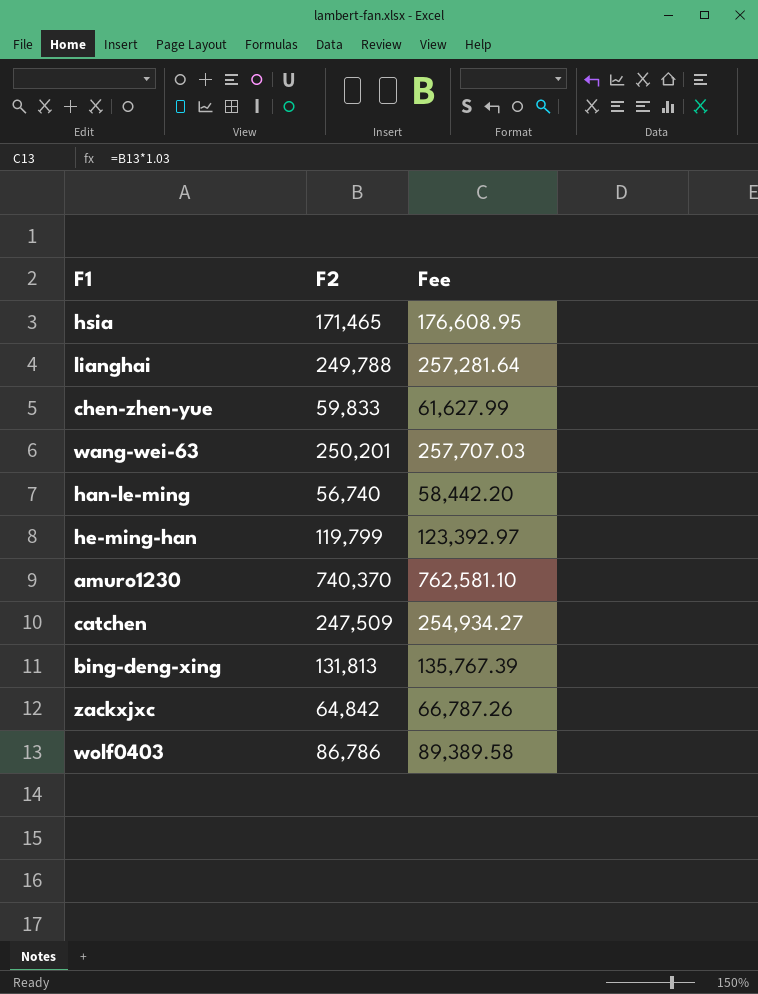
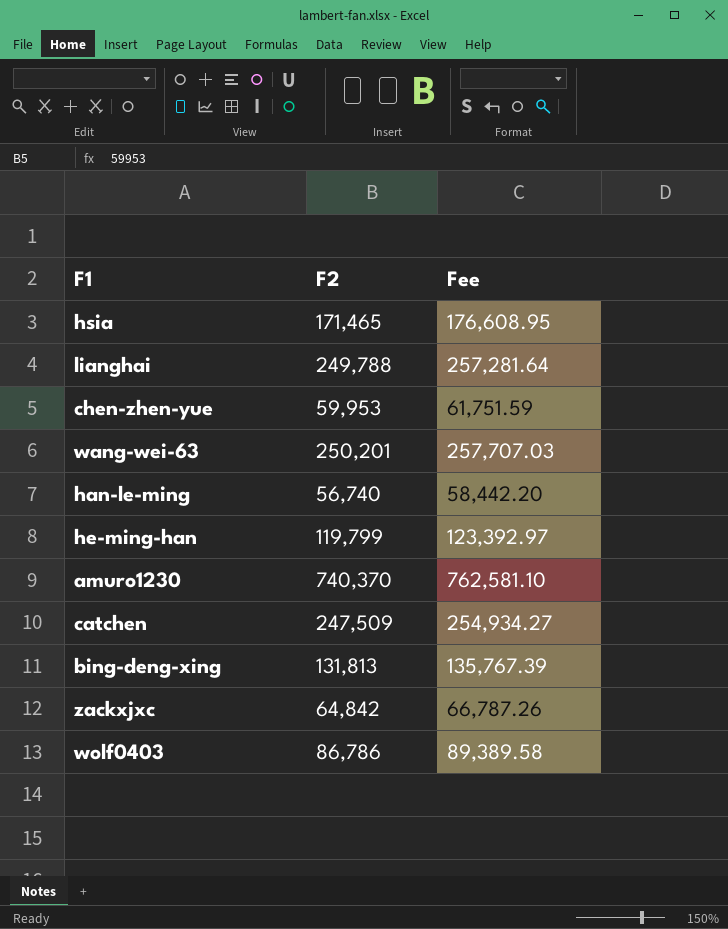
chen-zhen-yue | F2: 59,833 -> 59,953
chen-zhen-yue | Fee: 61,627.99 -> 61,751.59

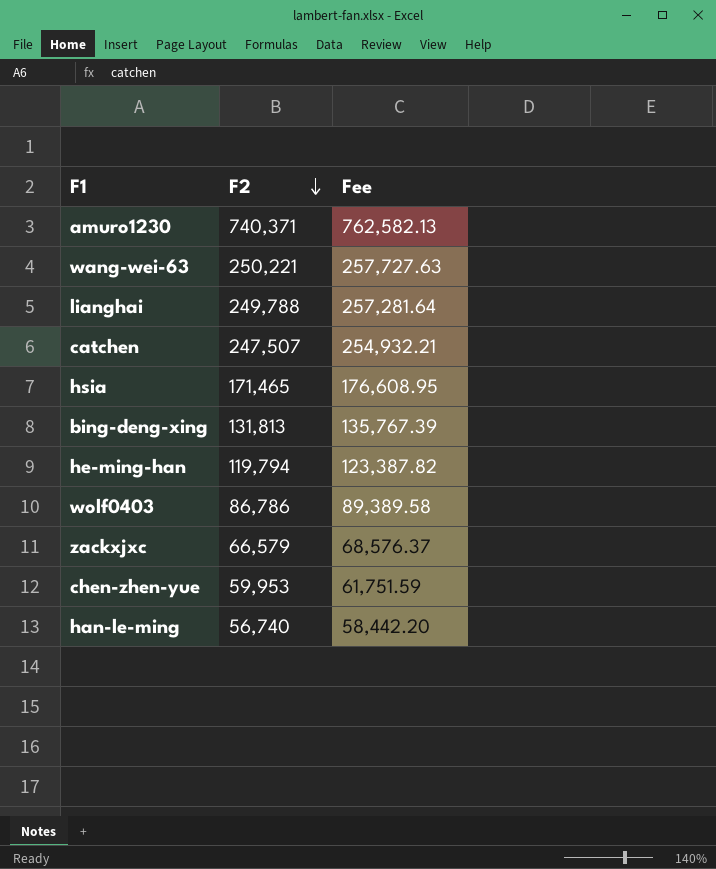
row order: none -> F2 descending
amuro1230 | F2: 740,370 -> 740,371
amuro1230 | Fee: 762,581.10 -> 762,582.13
wang-wei-63 | F2: 250,201 -> 250,221
wang-wei-63 | Fee: 257,707.03 -> 257,727.63
catchen | F2: 247,509 -> 247,507
catchen | Fee: 254,934.27 -> 254,932.21
he-ming-han | F2: 119,799 -> 119,794
he-ming-han | Fee: 123,392.97 -> 123,387.82
zackxjxc | F2: 64,842 -> 66,579
zackxjxc | Fee: 66,787.26 -> 68,576.37

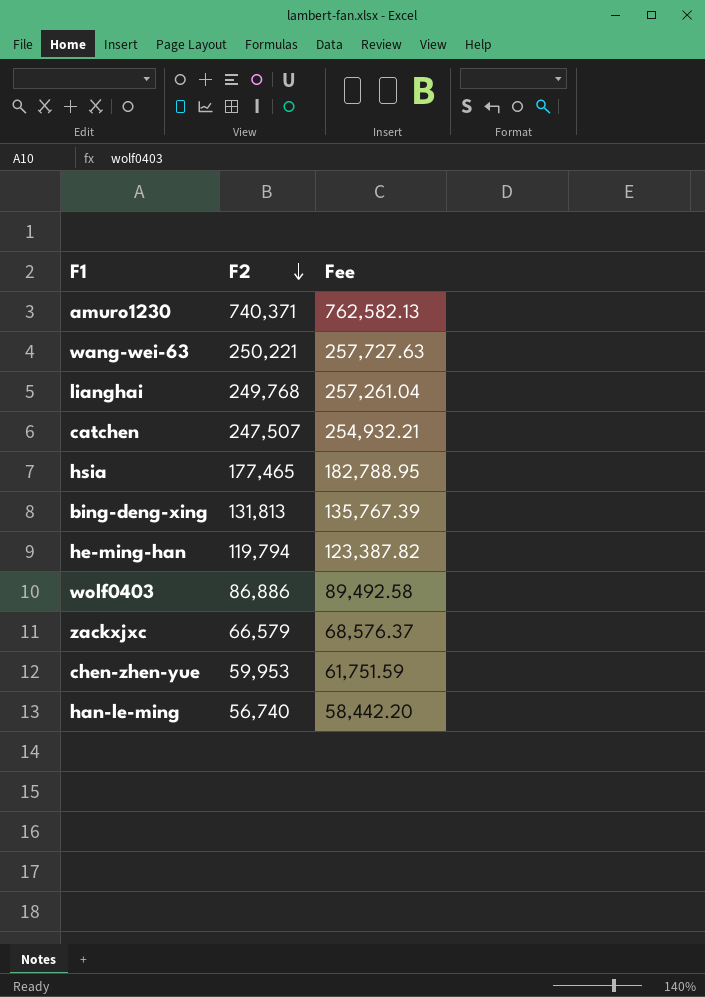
lianghai | F2: 249,788 -> 249,768
lianghai | Fee: 257,281.64 -> 257,261.04
hsia | F2: 171,465 -> 177,465
hsia | Fee: 176,608.95 -> 182,788.95
wolf0403 | F2: 86,786 -> 86,886
wolf0403 | Fee: 89,389.58 -> 89,492.58

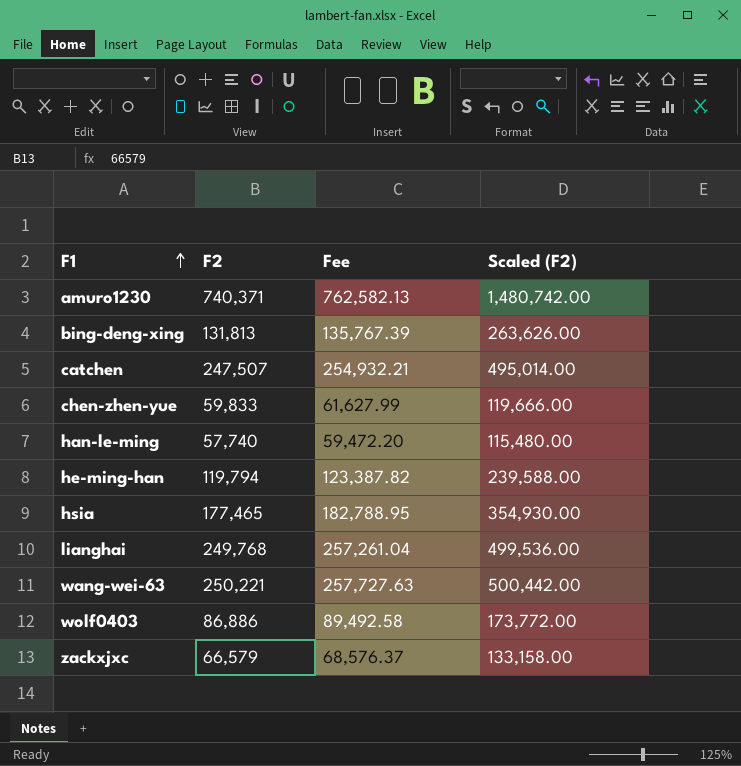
row order: F2 descending -> F1 ascending
column Scaled (F2) | formula: none -> [F2] * 2
chen-zhen-yue | F2: 59,953 -> 59,833
chen-zhen-yue | Fee: 61,751.59 -> 61,627.99
han-le-ming | F2: 56,740 -> 57,740
han-le-ming | Fee: 58,442.20 -> 59,472.20

